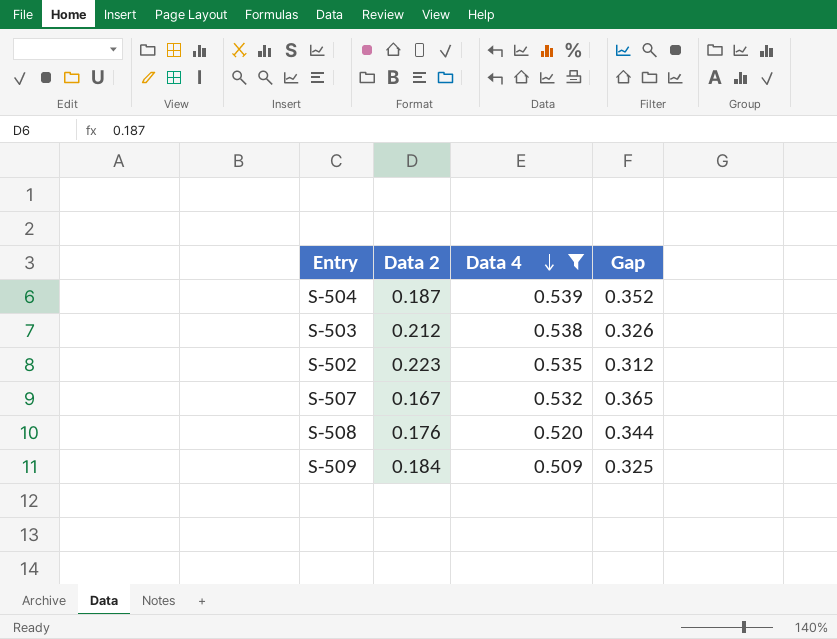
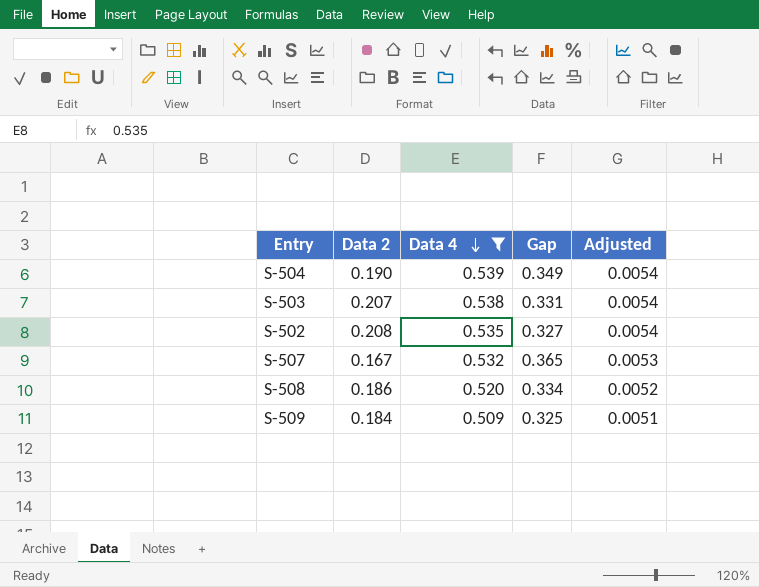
column Adjusted | formula: none -> [Data 4] * 0.01
S-504 | Data 2: 0.187 -> 0.190
S-504 | Gap: 0.352 -> 0.349
S-503 | Data 2: 0.212 -> 0.207
S-503 | Gap: 0.326 -> 0.331
S-502 | Data 2: 0.223 -> 0.208
S-502 | Gap: 0.312 -> 0.327
S-508 | Data 2: 0.176 -> 0.186
S-508 | Gap: 0.344 -> 0.334

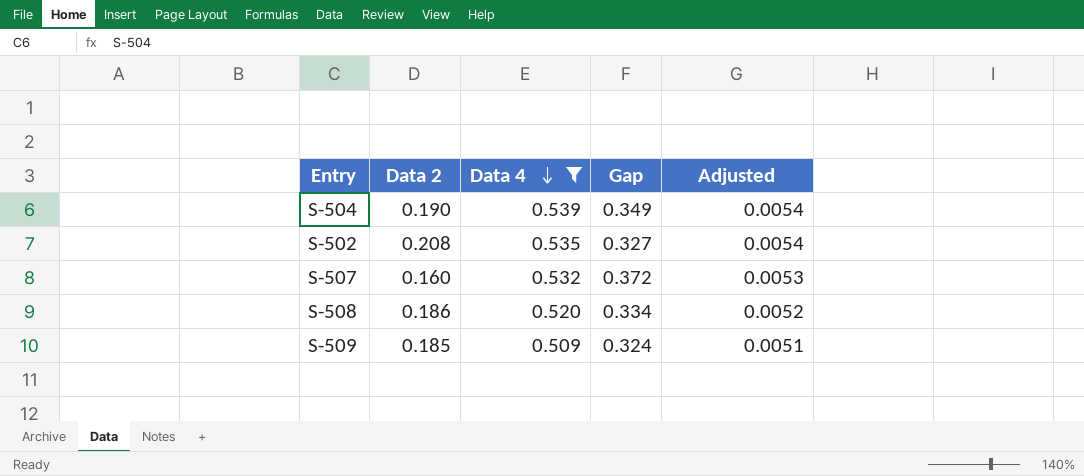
row S-503: 0.207 | 0.538 | 0.331 | 0.0054 -> none
S-507 | Data 2: 0.167 -> 0.160
S-507 | Gap: 0.365 -> 0.372
S-509 | Data 2: 0.184 -> 0.185
S-509 | Gap: 0.325 -> 0.324

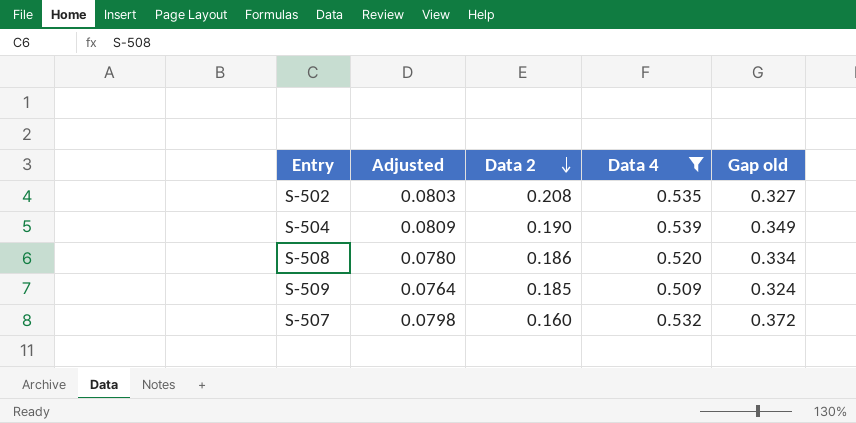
row order: Data 4 descending -> Data 2 descending
column Adjusted | formula: [Data 4] * 0.01 -> [Data 4] * 0.15
column Adjusted | position: 5 -> 2
column name: Gap -> Gap old

